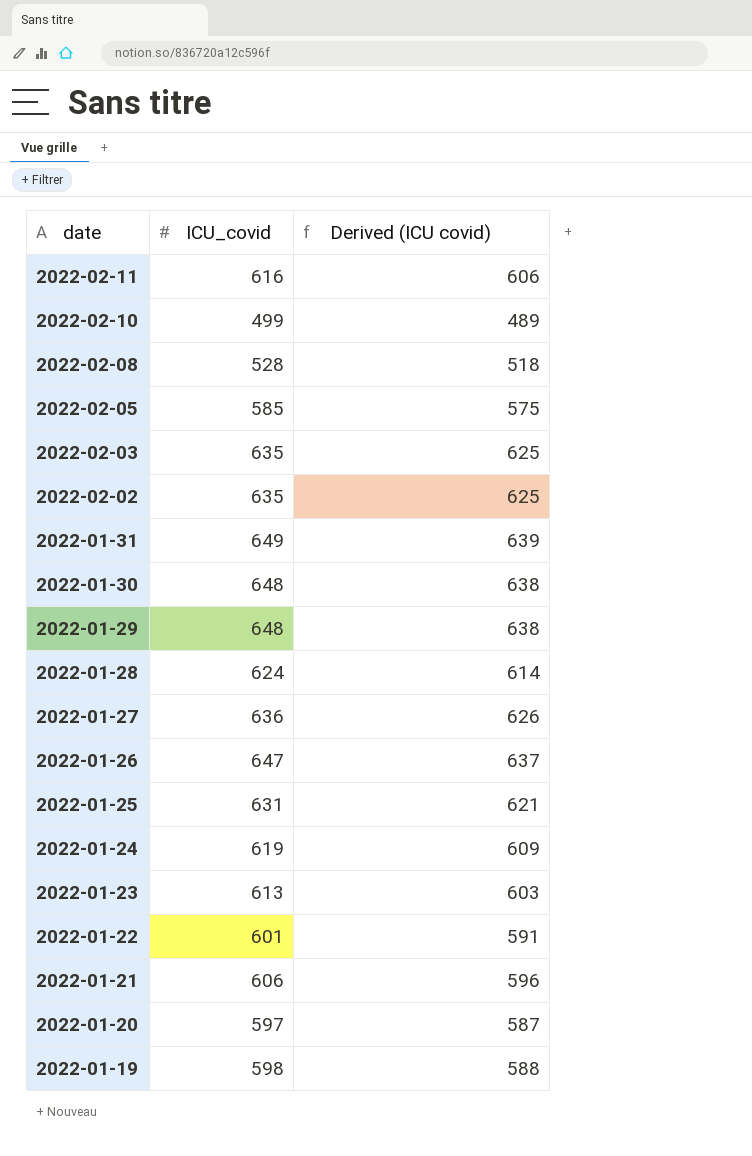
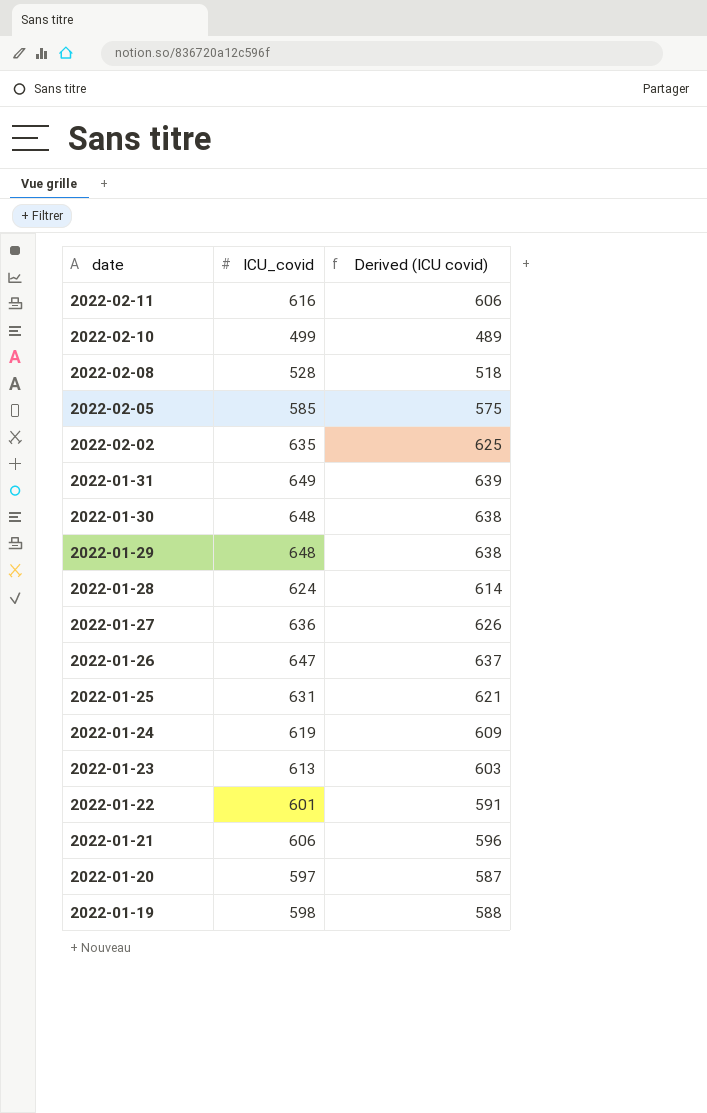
row 2022-02-03: 635 | 625 -> none

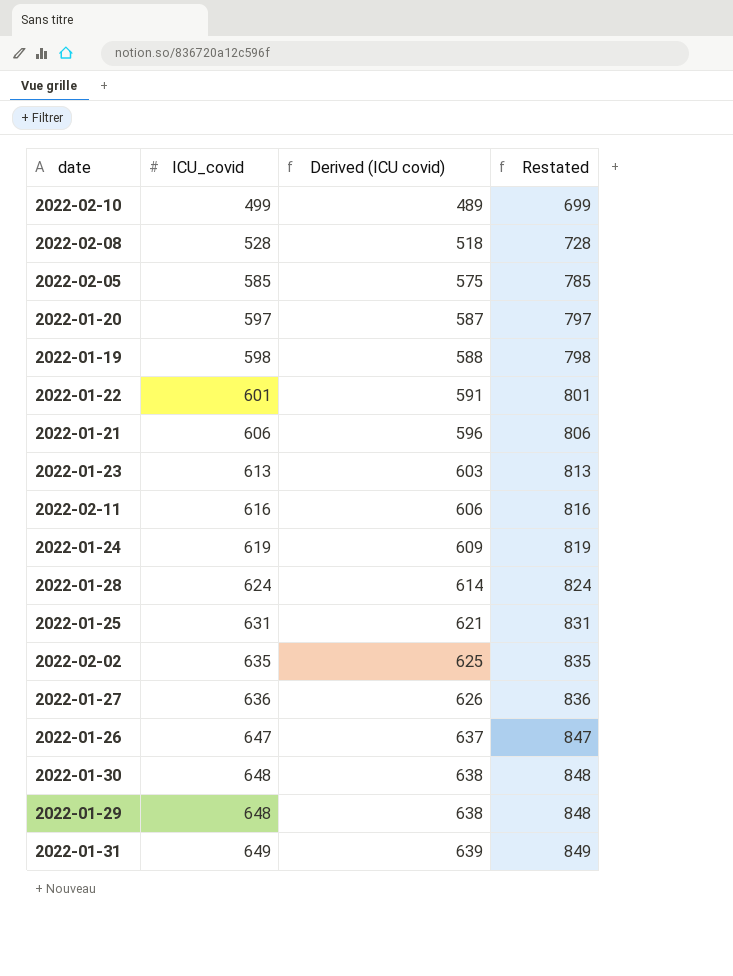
row order: date descending -> ICU_covid ascending
column Restated | formula: none -> [ICU_covid] + 200

